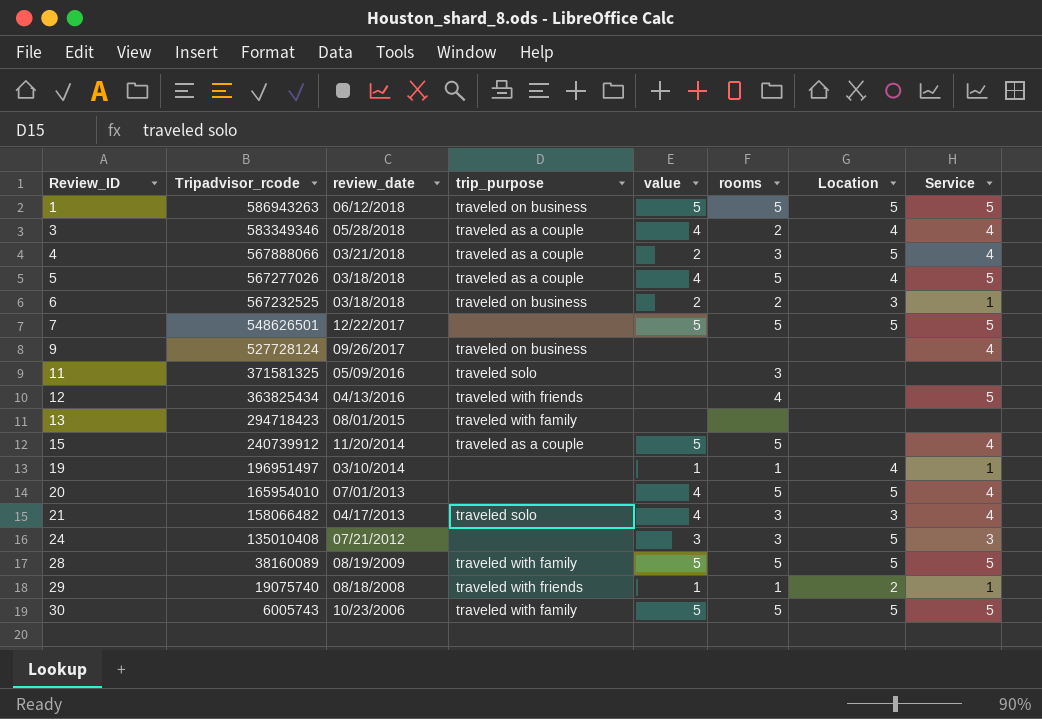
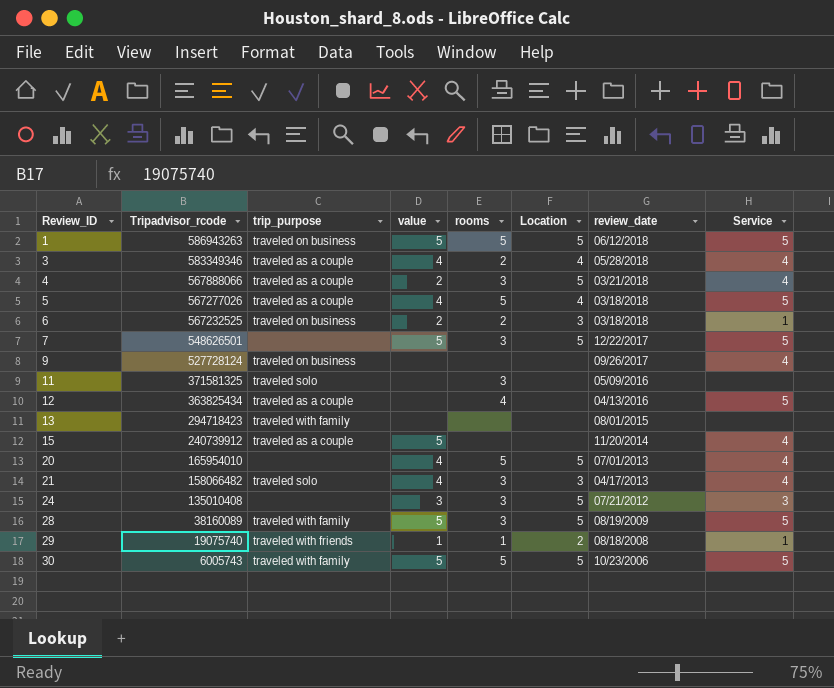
column review_date | position: 3 -> 7
row 19: 196951497 | 03/10/2014 | none | 1 | 1 | 4 | 1 -> none
7 | rooms: 5 -> 3
12 | trip_purpose: traveled with friends -> traveled as a couple
15 | rooms: 5 -> none
28 | rooms: 5 -> 3

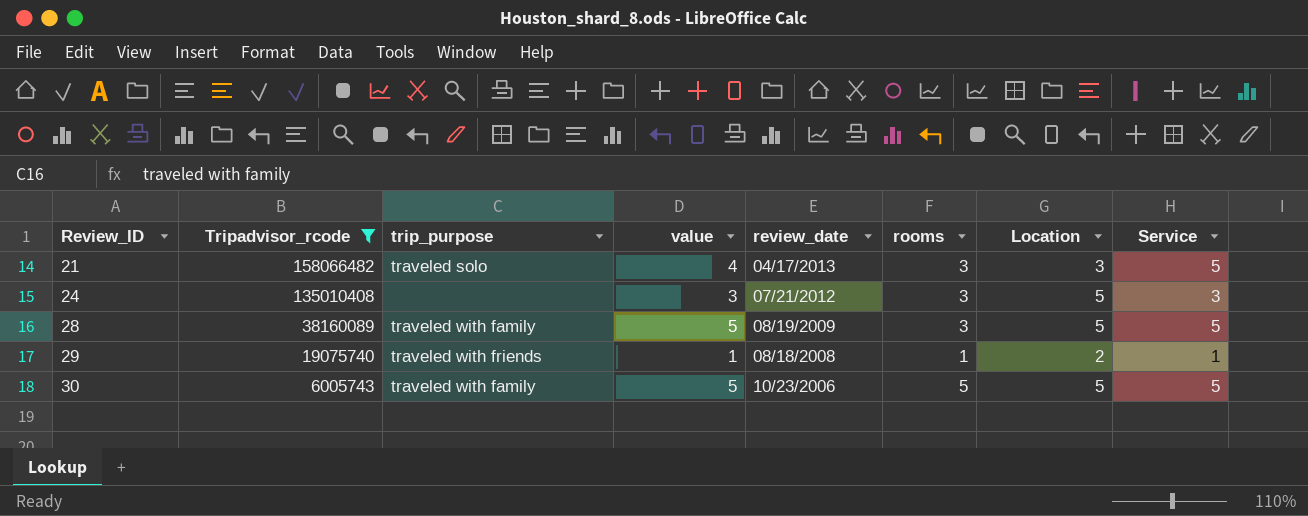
filter: none -> Tripadvisor_rcode <= 158066482
column review_date | position: 7 -> 5
21 | Service: 4 -> 5

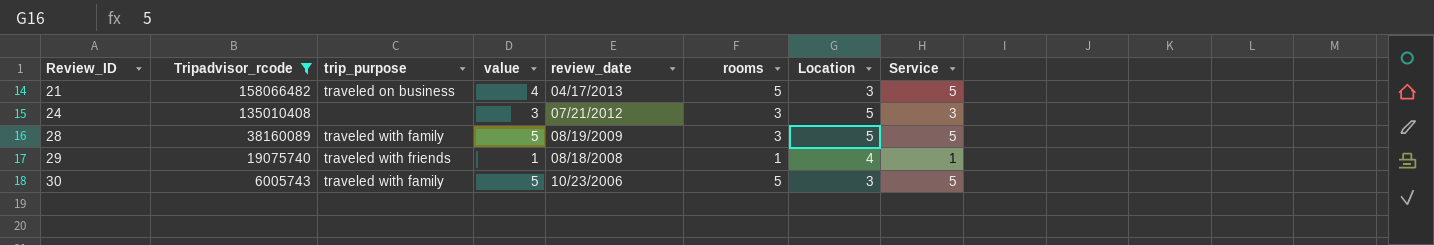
21 | trip_purpose: traveled solo -> traveled on business
21 | rooms: 3 -> 5
29 | Location: 2 -> 4
30 | Location: 5 -> 3

